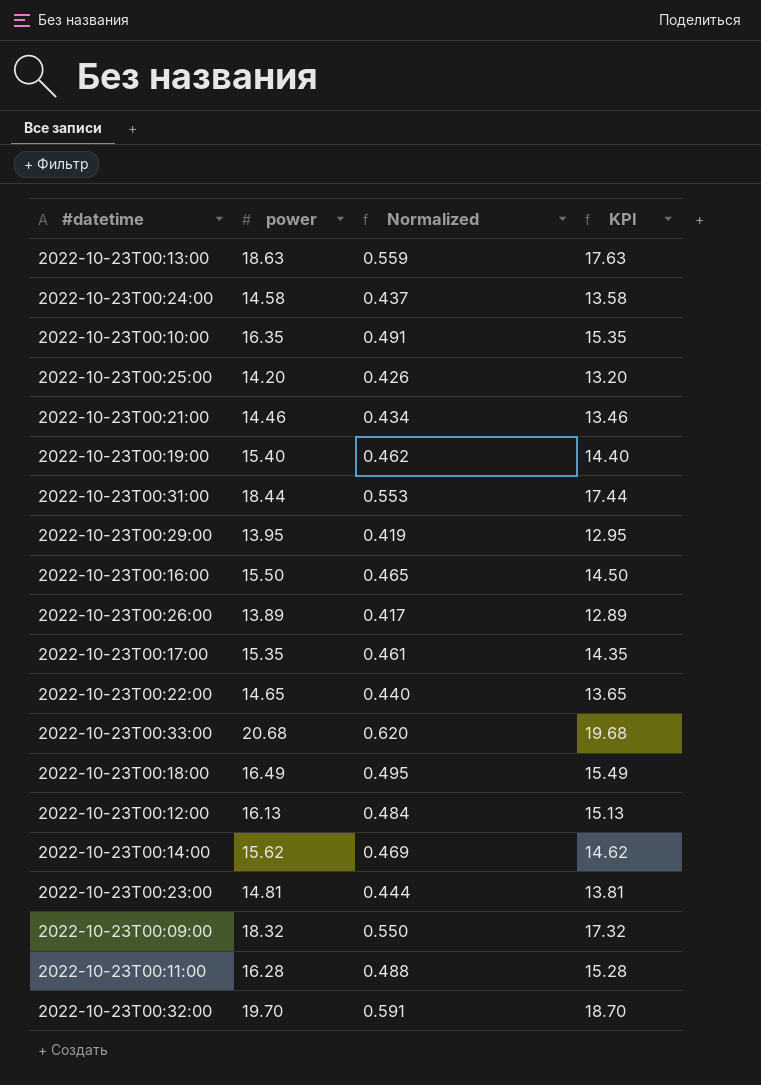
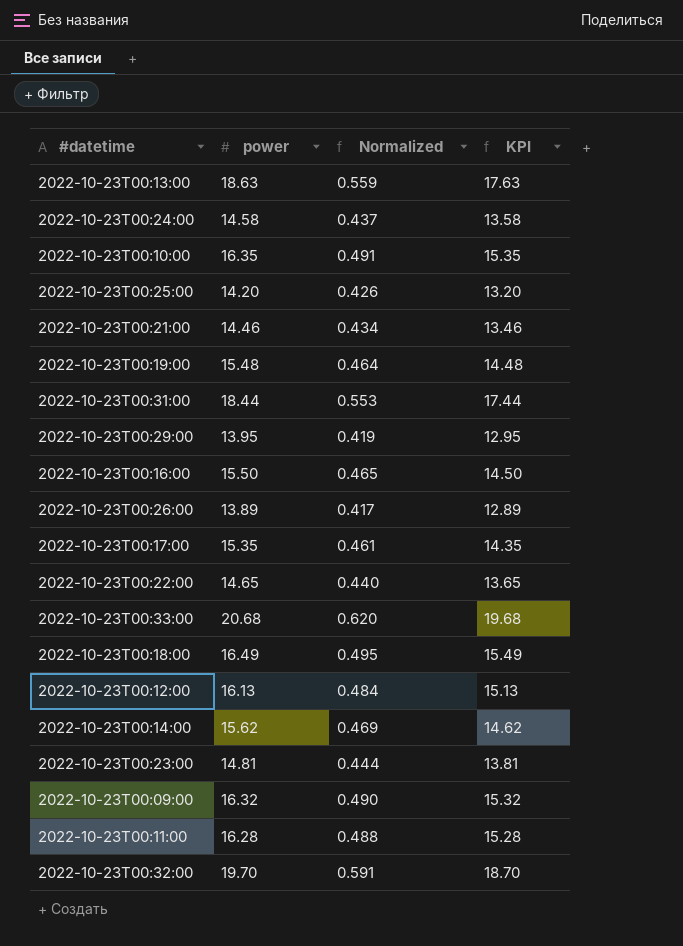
2022-10-23T00:19:00 | power: 15.40 -> 15.48
2022-10-23T00:19:00 | Normalized: 0.462 -> 0.464
2022-10-23T00:19:00 | KPI: 14.40 -> 14.48
2022-10-23T00:09:00 | power: 18.32 -> 16.32
2022-10-23T00:09:00 | Normalized: 0.550 -> 0.490
2022-10-23T00:09:00 | KPI: 17.32 -> 15.32

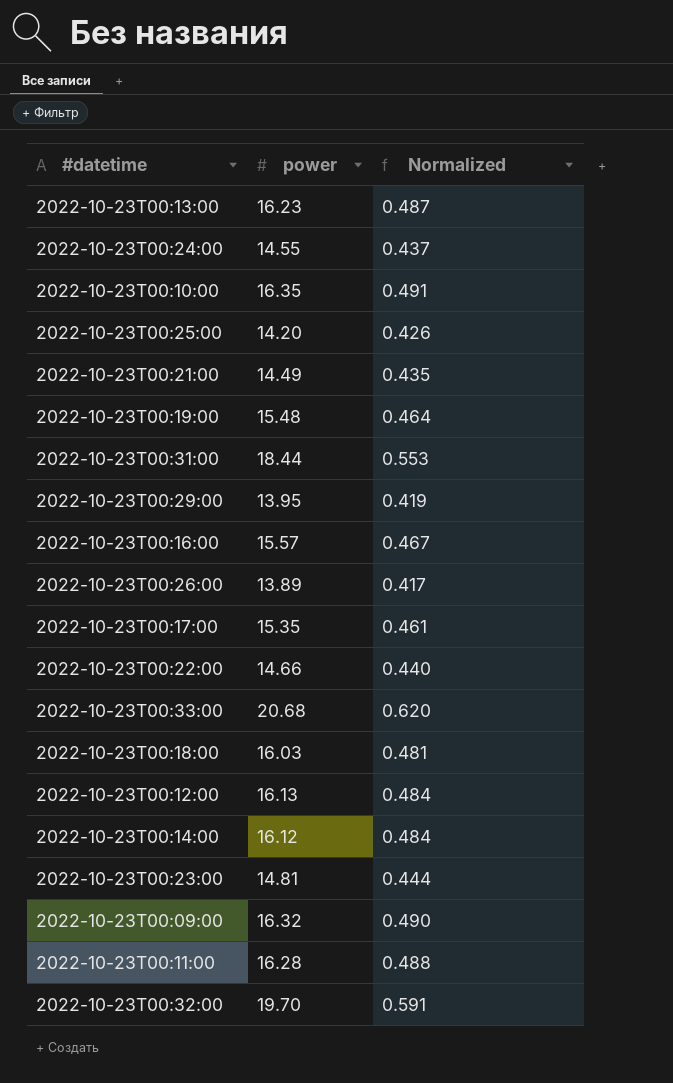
column KPI | formula: [power] - 1 -> none
2022-10-23T00:13:00 | power: 18.63 -> 16.23
2022-10-23T00:13:00 | Normalized: 0.559 -> 0.487
2022-10-23T00:24:00 | power: 14.58 -> 14.55
2022-10-23T00:21:00 | power: 14.46 -> 14.49
2022-10-23T00:21:00 | Normalized: 0.434 -> 0.435
2022-10-23T00:16:00 | power: 15.50 -> 15.57
2022-10-23T00:16:00 | Normalized: 0.465 -> 0.467
2022-10-23T00:22:00 | power: 14.65 -> 14.66
2022-10-23T00:18:00 | power: 16.49 -> 16.03
2022-10-23T00:18:00 | Normalized: 0.495 -> 0.481
2022-10-23T00:14:00 | power: 15.62 -> 16.12
2022-10-23T00:14:00 | Normalized: 0.469 -> 0.484

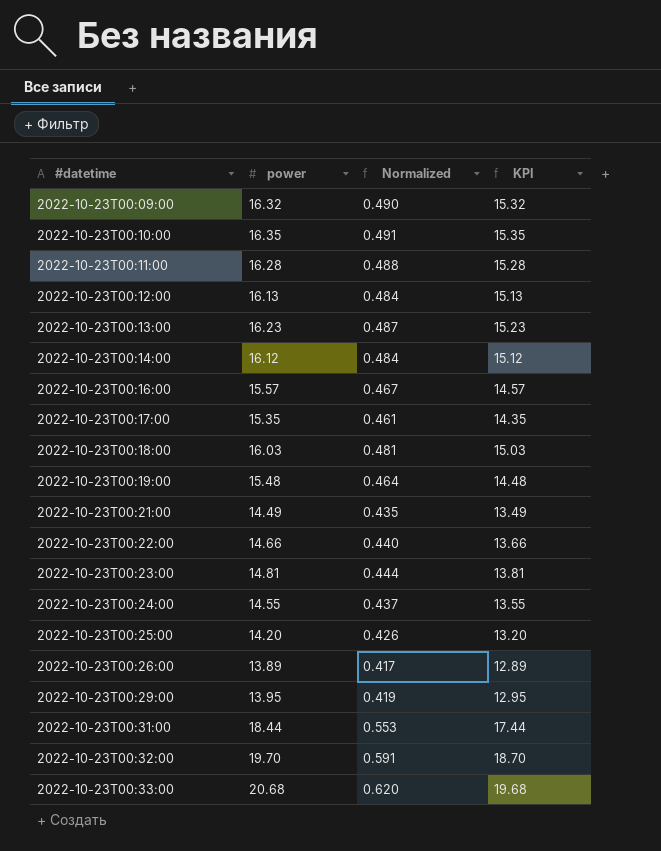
row order: none -> #datetime ascending
column KPI | formula: none -> [power] - 1

